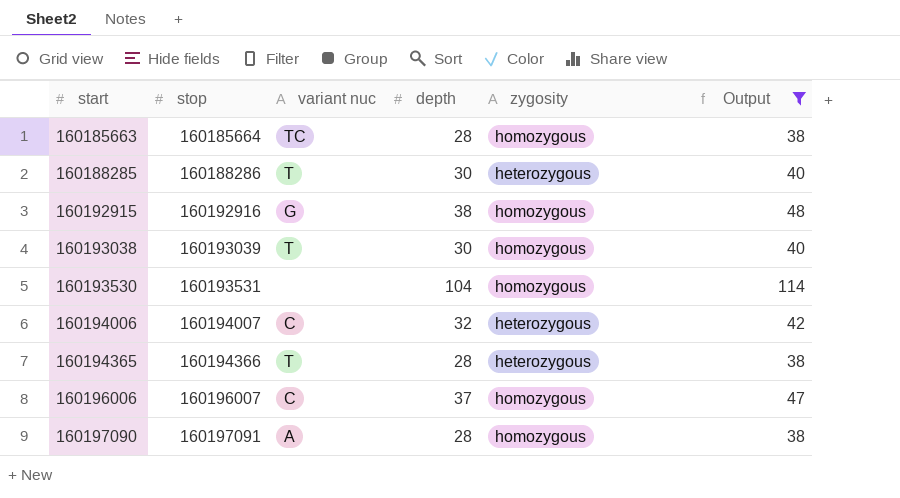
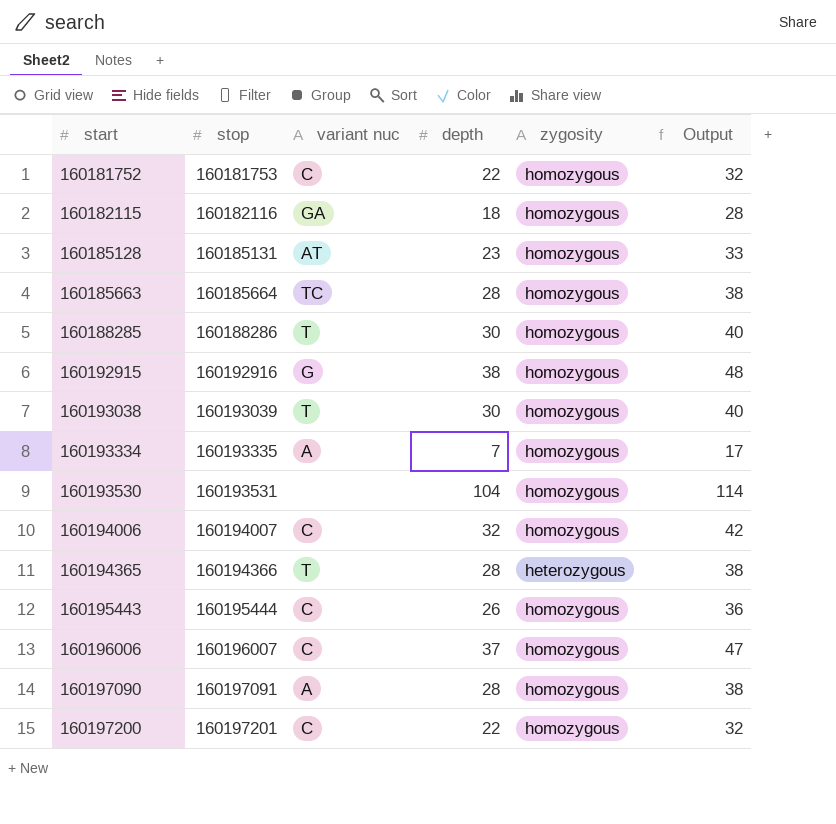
filter: Output >= 38 -> none
160188285 | zygosity: heterozygous -> homozygous
160194006 | zygosity: heterozygous -> homozygous

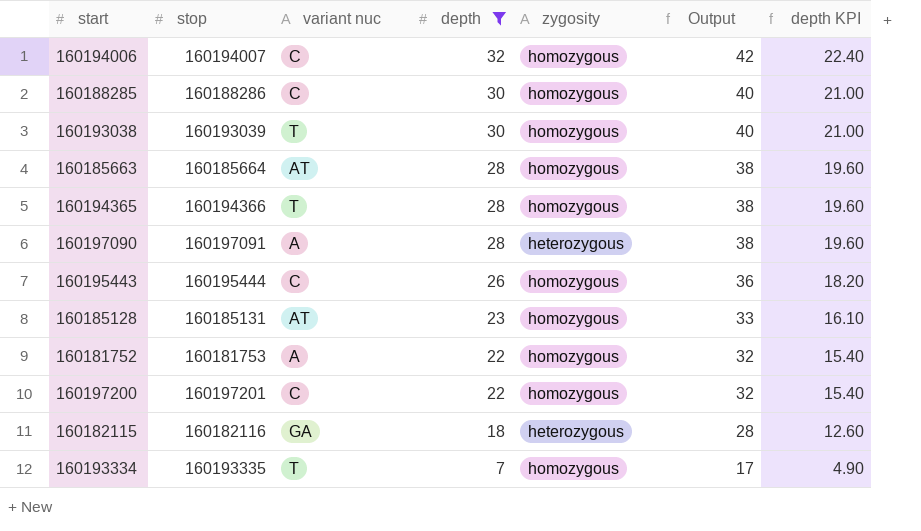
filter: none -> depth <= 32
row order: start ascending -> depth descending
column depth KPI | formula: none -> [depth] * 0.7
160188285 | variant nuc: T -> C
160185663 | variant nuc: TC -> AT
160194365 | zygosity: heterozygous -> homozygous
160197090 | zygosity: homozygous -> heterozygous
160181752 | variant nuc: C -> A
160182115 | zygosity: homozygous -> heterozygous
160193334 | variant nuc: A -> T

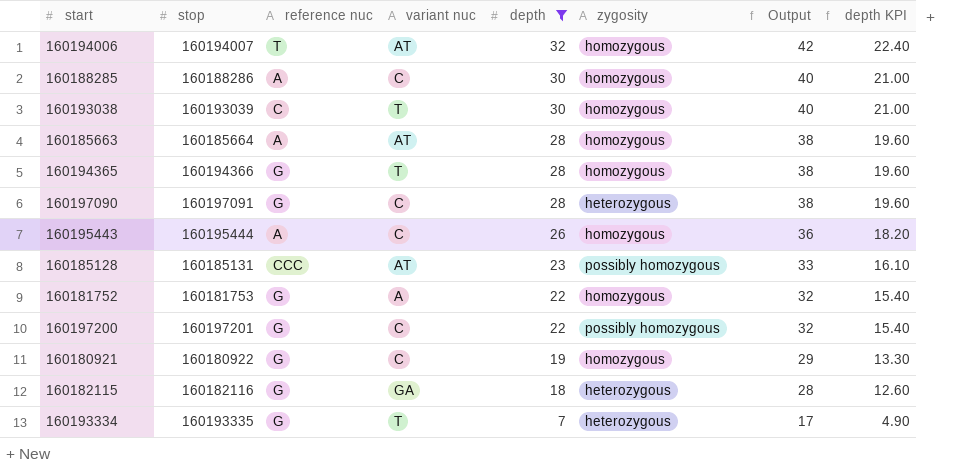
column reference nuc | position: none -> 3
160194006 | variant nuc: C -> AT
160197090 | variant nuc: A -> C
160185128 | zygosity: homozygous -> possibly homozygous
160197200 | zygosity: homozygous -> possibly homozygous
row 160180921: none -> 160180922 | G | C | 19 | homozygous | 29 | 13.30
160193334 | zygosity: homozygous -> heterozygous

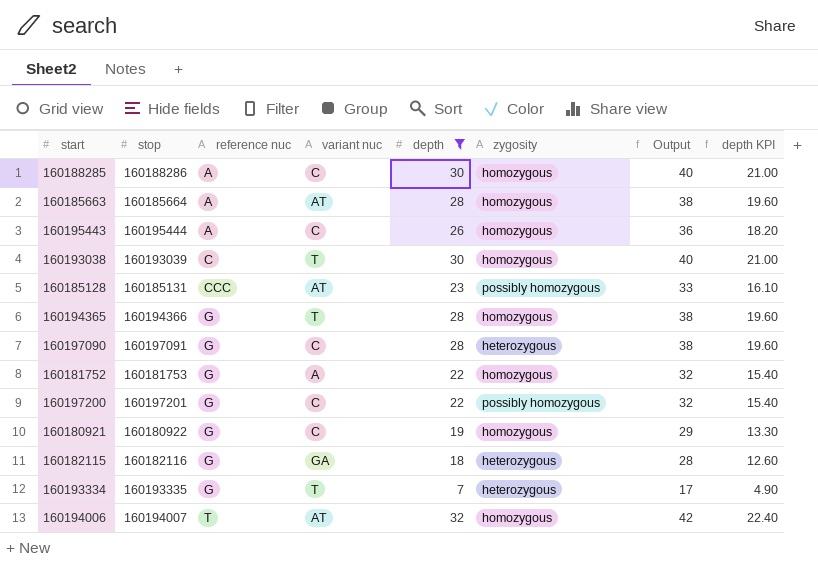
row order: depth descending -> reference nuc ascending

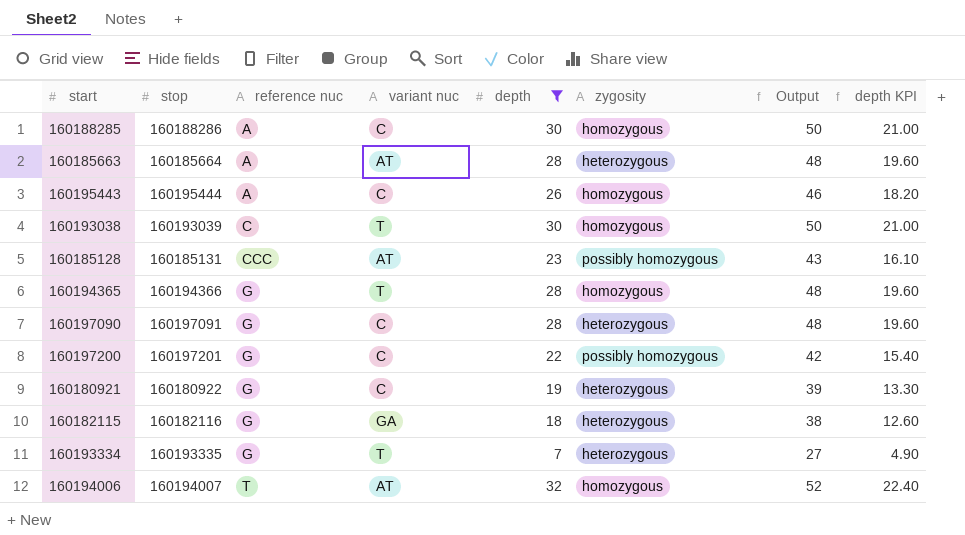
column Output | formula: [depth] + 10 -> [depth] + 20
row 160181752: 160181753 | G | A | 22 | homozygous | 32 | 15.40 -> none
160185663 | zygosity: homozygous -> heterozygous
160180921 | zygosity: homozygous -> heterozygous

